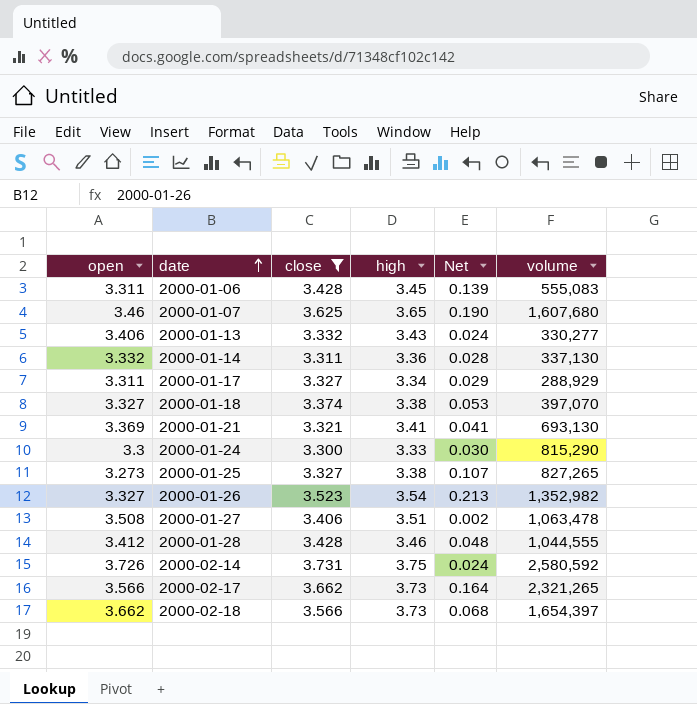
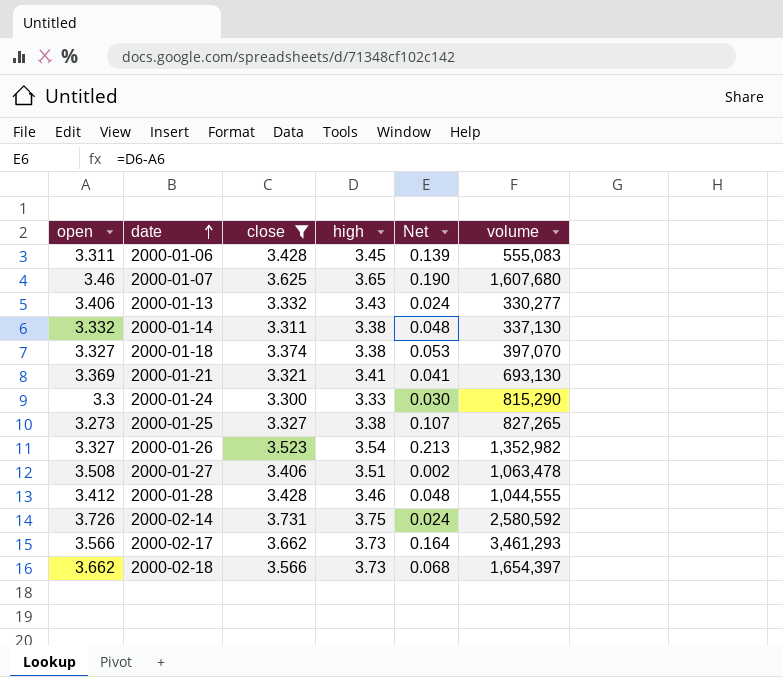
row 2000-01-17: 3.311 | 3.327 | 3.34 | 0.029 | 288,929 -> none
2000-01-14 | high: 3.36 -> 3.38
2000-01-14 | Net: 0.028 -> 0.048
2000-02-17 | volume: 2,321,265 -> 3,461,293

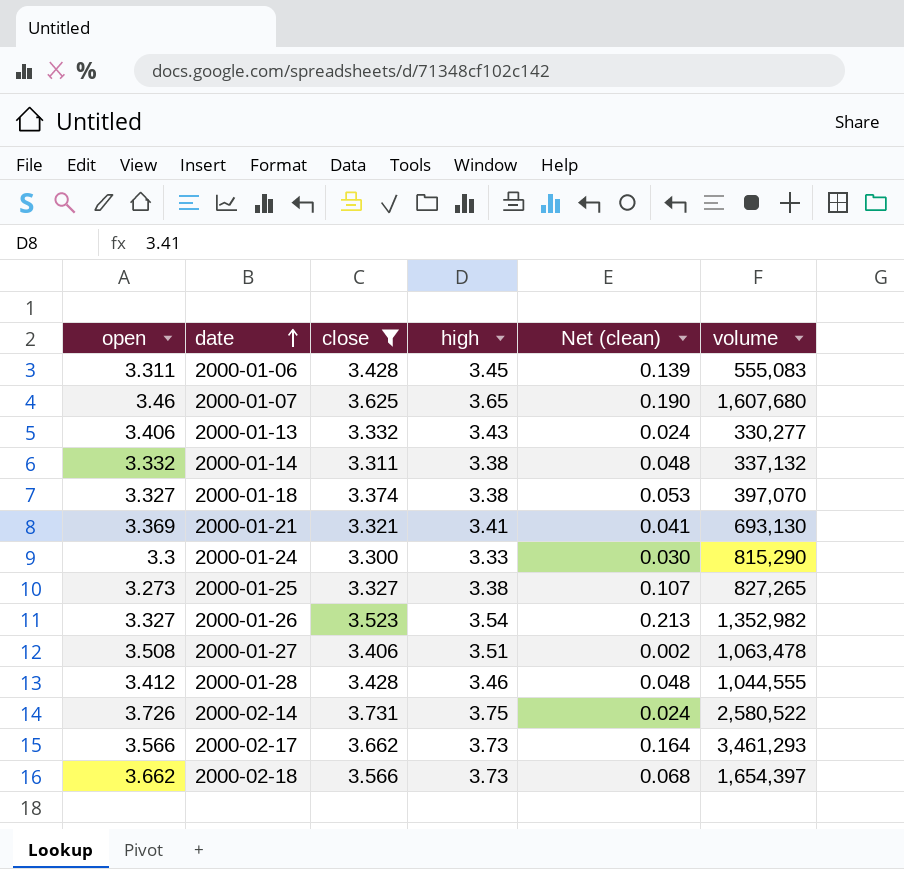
column name: Net -> Net (clean)
2000-01-14 | volume: 337,130 -> 337,132
2000-02-14 | volume: 2,580,592 -> 2,580,522

